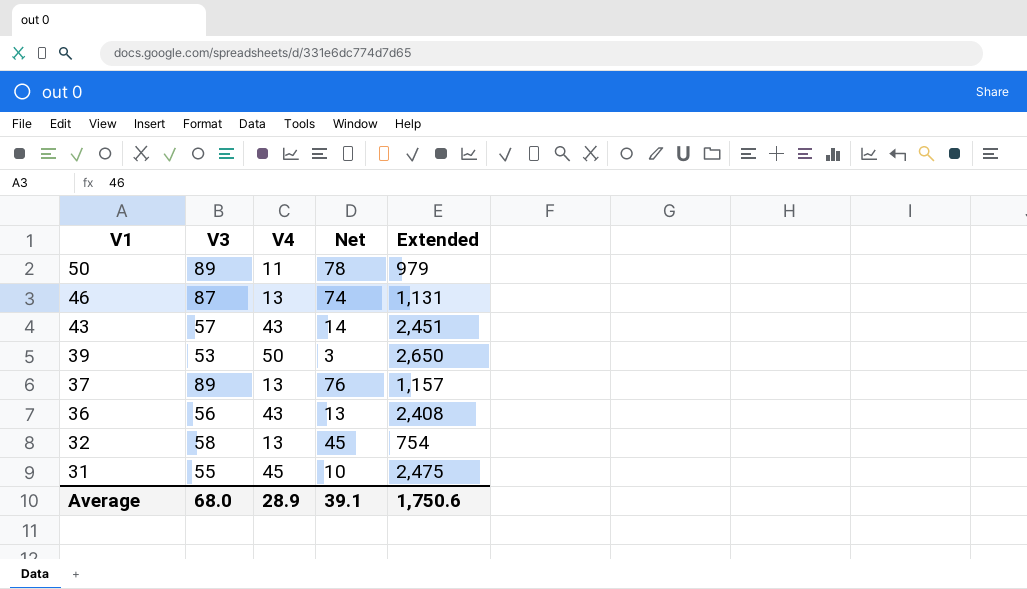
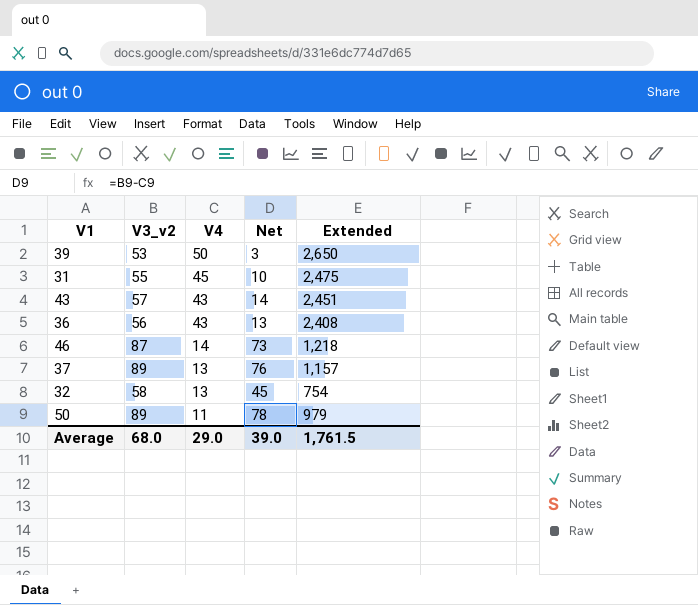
row order: V1 descending -> V4 descending
column name: V3 -> V3_v2
46 | V4: 13 -> 14
46 | Net: 74 -> 73
46 | Extended: 1,131 -> 1,218
Average | V4: 28.9 -> 29.0
Average | Net: 39.1 -> 39.0
Average | Extended: 1,750.6 -> 1,761.5

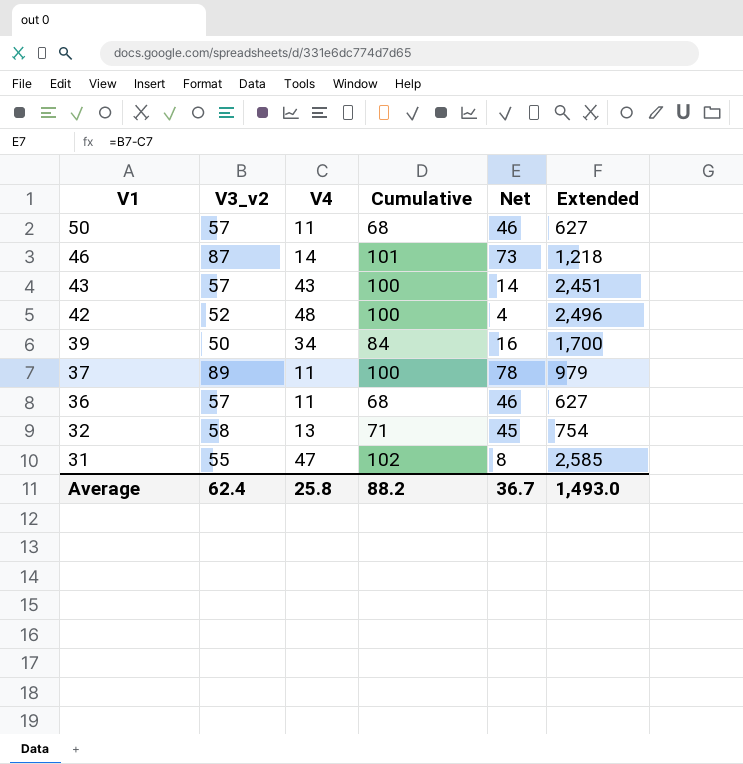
row order: V4 descending -> V1 descending
column Cumulative | formula: none -> [V3_v2] + [V4]
50 | V3_v2: 89 -> 57
50 | Net: 78 -> 46
50 | Extended: 979 -> 627
row 42: none -> 52 | 48 | 100 | 4 | 2,496
39 | V3_v2: 53 -> 50
39 | V4: 50 -> 34
39 | Net: 3 -> 16
39 | Extended: 2,650 -> 1,700
37 | V4: 13 -> 11
37 | Net: 76 -> 78
37 | Extended: 1,157 -> 979
36 | V3_v2: 56 -> 57
36 | V4: 43 -> 11
36 | Net: 13 -> 46
36 | Extended: 2,408 -> 627
31 | V4: 45 -> 47
31 | Net: 10 -> 8
31 | Extended: 2,475 -> 2,585
Average | V3_v2: 68.0 -> 62.4
Average | V4: 29.0 -> 25.8
Average | Net: 39.0 -> 36.7
Average | Extended: 1,761.5 -> 1,493.0

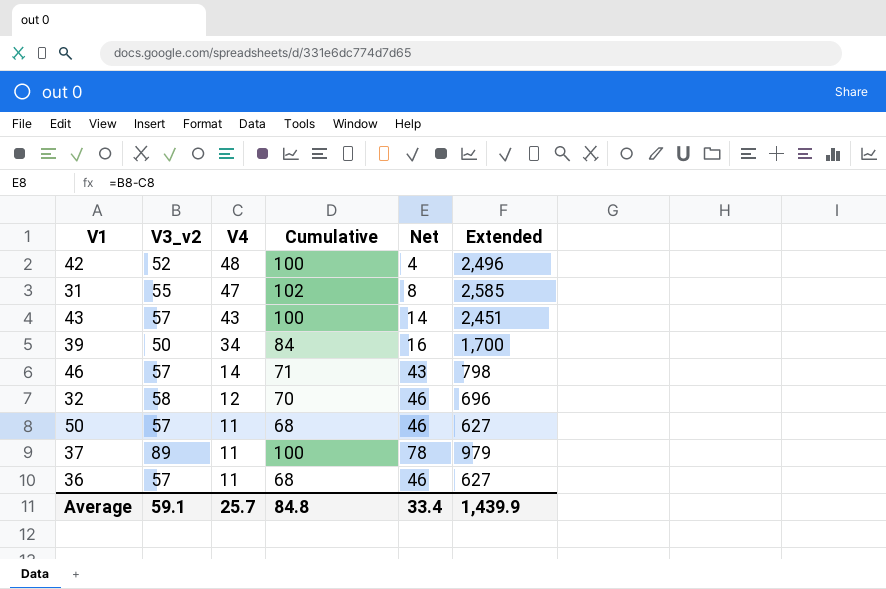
row order: V1 descending -> V4 descending
46 | V3_v2: 87 -> 57
46 | Cumulative: 101 -> 71
46 | Net: 73 -> 43
46 | Extended: 1,218 -> 798
32 | V4: 13 -> 12
32 | Cumulative: 71 -> 70
32 | Net: 45 -> 46
32 | Extended: 754 -> 696
Average | V3_v2: 62.4 -> 59.1
Average | V4: 25.8 -> 25.7
Average | Cumulative: 88.2 -> 84.8
Average | Net: 36.7 -> 33.4
Average | Extended: 1,493.0 -> 1,439.9

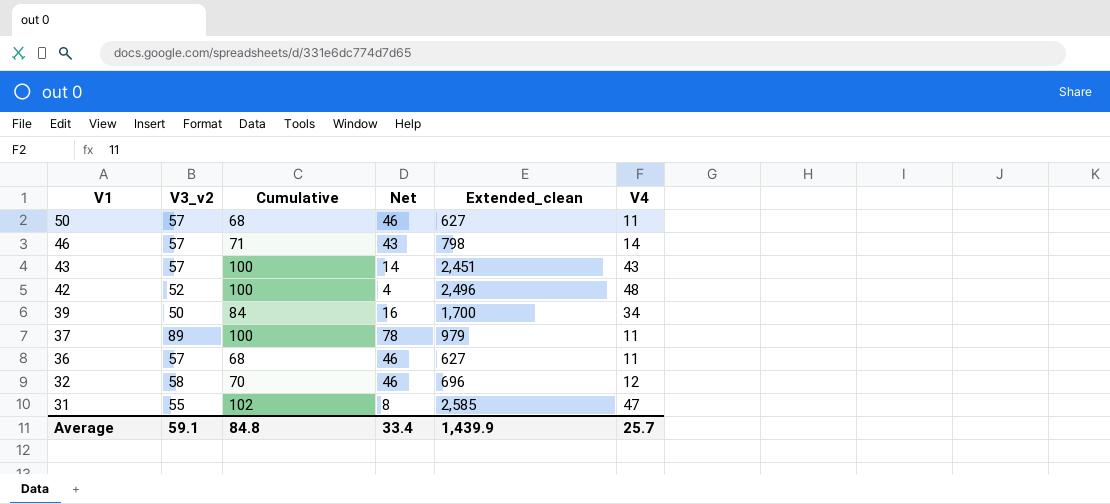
row order: V4 descending -> V1 descending
column name: Extended -> Extended_clean
column V4 | position: 3 -> 6

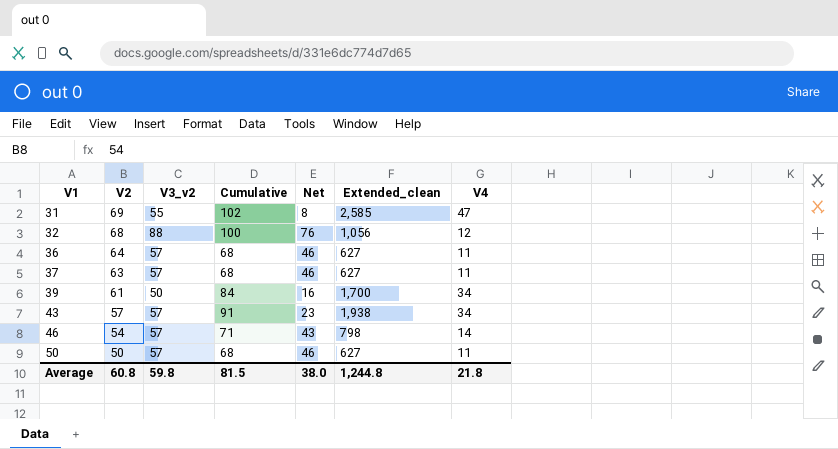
row order: V1 descending -> V1 ascending
column V2 | position: none -> 2
row 42: 52 | 100 | 4 | 2,496 | 48 -> none
32 | V3_v2: 58 -> 88
32 | Cumulative: 70 -> 100
32 | Net: 46 -> 76
32 | Extended_clean: 696 -> 1,056
37 | V3_v2: 89 -> 57
37 | Cumulative: 100 -> 68
37 | Net: 78 -> 46
37 | Extended_clean: 979 -> 627
43 | Cumulative: 100 -> 91
43 | Net: 14 -> 23
43 | Extended_clean: 2,451 -> 1,938
43 | V4: 43 -> 34
Average | V3_v2: 59.1 -> 59.8
Average | Cumulative: 84.8 -> 81.5
Average | Net: 33.4 -> 38.0
Average | Extended_clean: 1,439.9 -> 1,244.8
Average | V4: 25.7 -> 21.8

